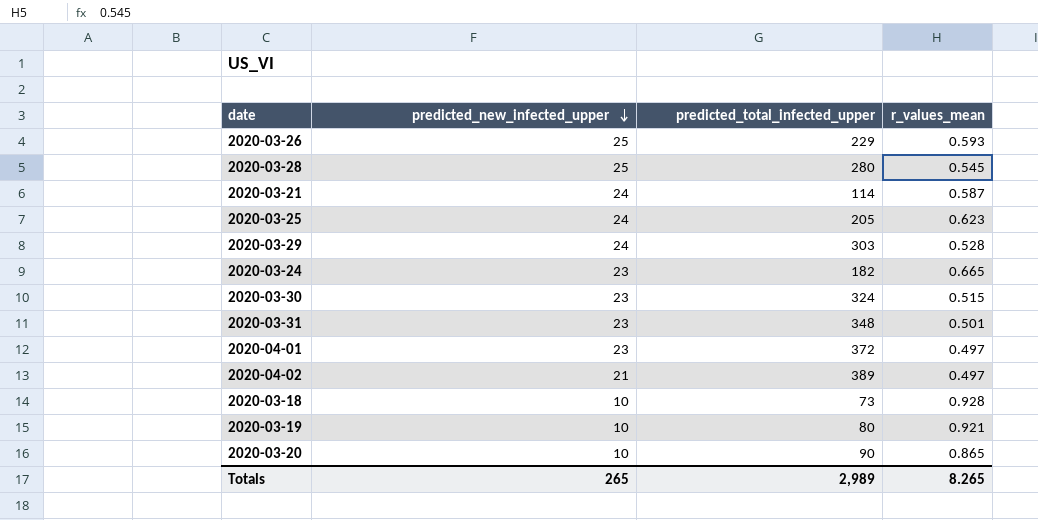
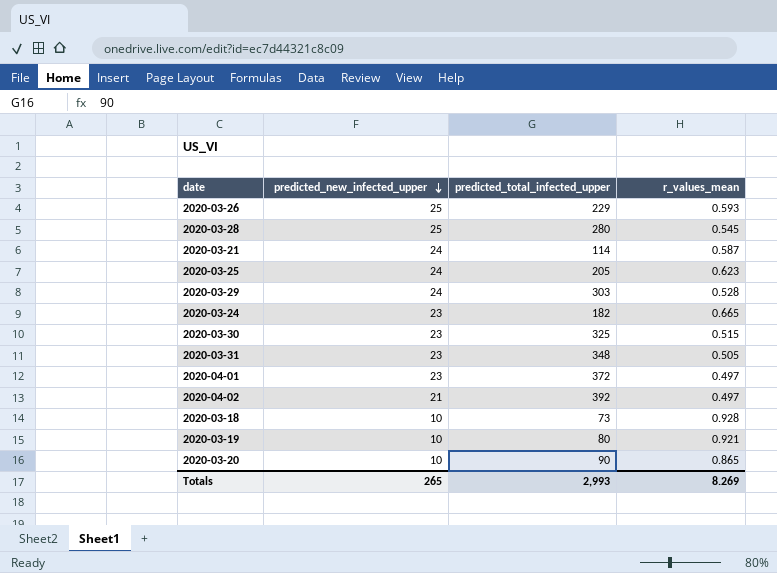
2020-03-30 | predicted_total_infected_upper: 324 -> 325
2020-03-31 | r_values_mean: 0.501 -> 0.505
2020-04-02 | predicted_total_infected_upper: 389 -> 392
Totals | predicted_total_infected_upper: 2,989 -> 2,993
Totals | r_values_mean: 8.265 -> 8.269

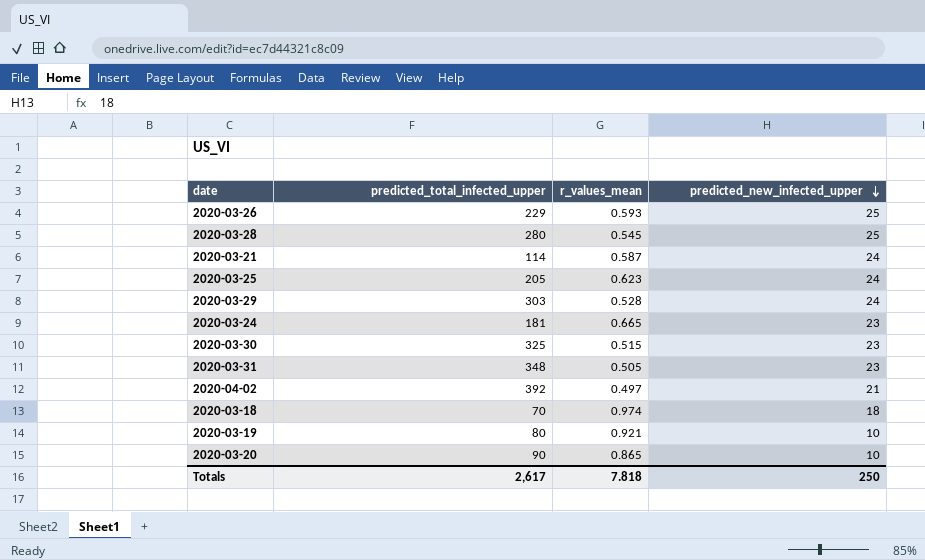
column predicted_new_infected_upper | position: 2 -> 4
row 2020-04-01: 23 | 372 | 0.497 -> none
2020-03-24 | predicted_total_infected_upper: 182 -> 181
2020-03-18 | predicted_total_infected_upper: 73 -> 70
2020-03-18 | r_values_mean: 0.928 -> 0.974
2020-03-18 | predicted_new_infected_upper: 10 -> 18
Totals | predicted_total_infected_upper: 2,993 -> 2,617
Totals | r_values_mean: 8.269 -> 7.818
Totals | predicted_new_infected_upper: 265 -> 250

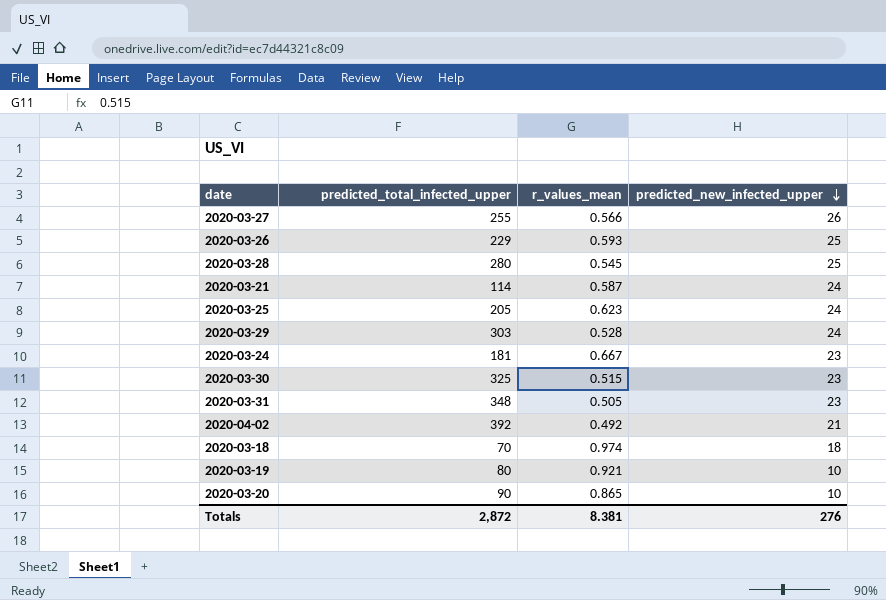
row 2020-03-27: none -> 255 | 0.566 | 26
2020-03-24 | r_values_mean: 0.665 -> 0.667
2020-04-02 | r_values_mean: 0.497 -> 0.492
Totals | predicted_total_infected_upper: 2,617 -> 2,872
Totals | r_values_mean: 7.818 -> 8.381
Totals | predicted_new_infected_upper: 250 -> 276

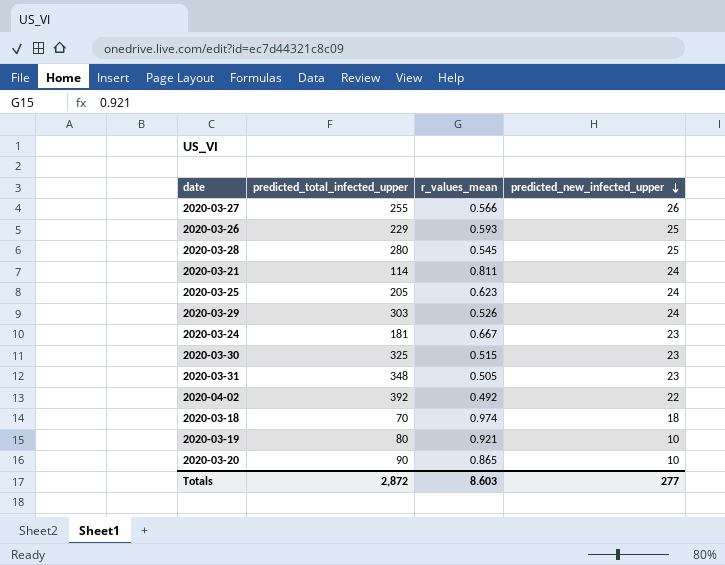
2020-03-21 | r_values_mean: 0.587 -> 0.811
2020-03-29 | r_values_mean: 0.528 -> 0.526
2020-04-02 | predicted_new_infected_upper: 21 -> 22
Totals | r_values_mean: 8.381 -> 8.603
Totals | predicted_new_infected_upper: 276 -> 277

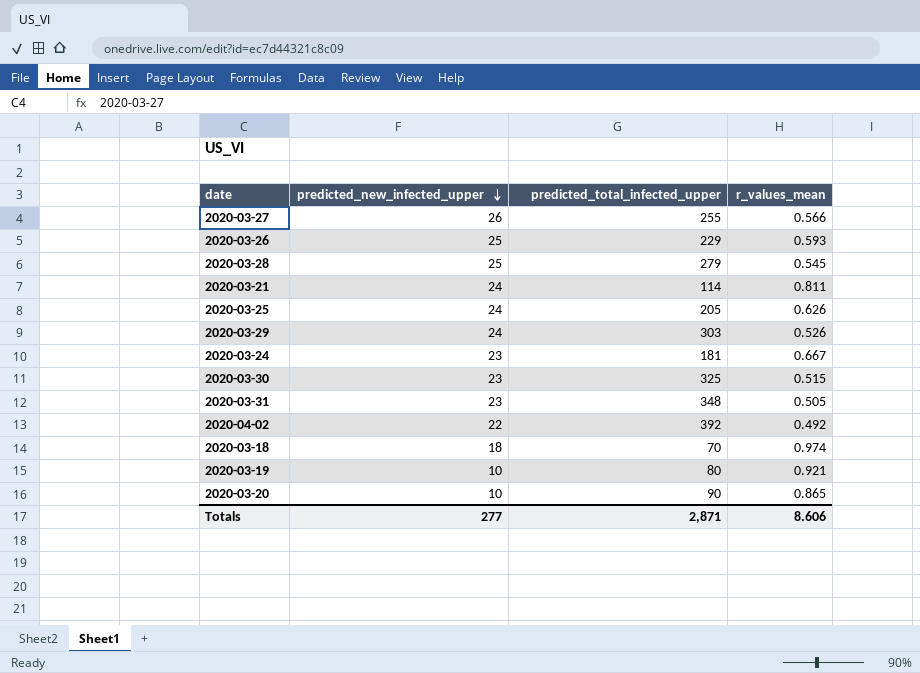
column predicted_new_infected_upper | position: 4 -> 2
2020-03-28 | predicted_total_infected_upper: 280 -> 279
2020-03-25 | r_values_mean: 0.623 -> 0.626
Totals | predicted_total_infected_upper: 2,872 -> 2,871
Totals | r_values_mean: 8.603 -> 8.606

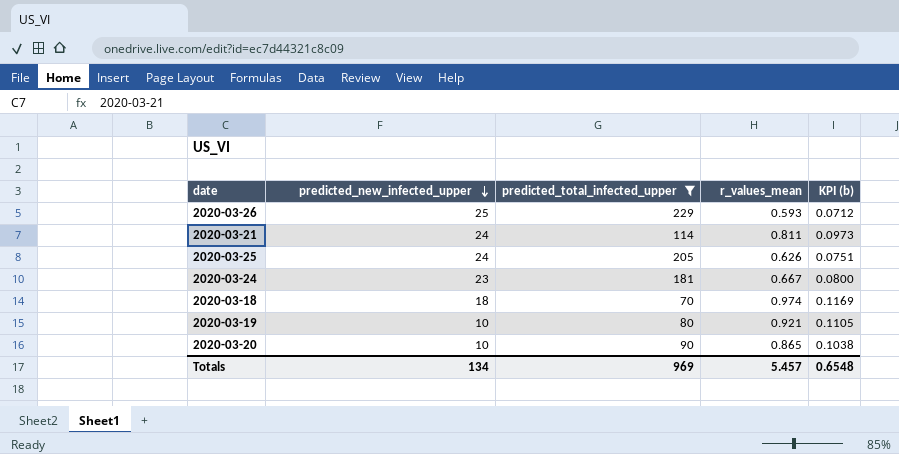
filter: none -> predicted_total_infected_upper <= 229
column KPI (b) | formula: none -> [r_values_mean] * 0.12
Totals | predicted_new_infected_upper: 277 -> 134
Totals | predicted_total_infected_upper: 2,871 -> 969
Totals | r_values_mean: 8.606 -> 5.457

